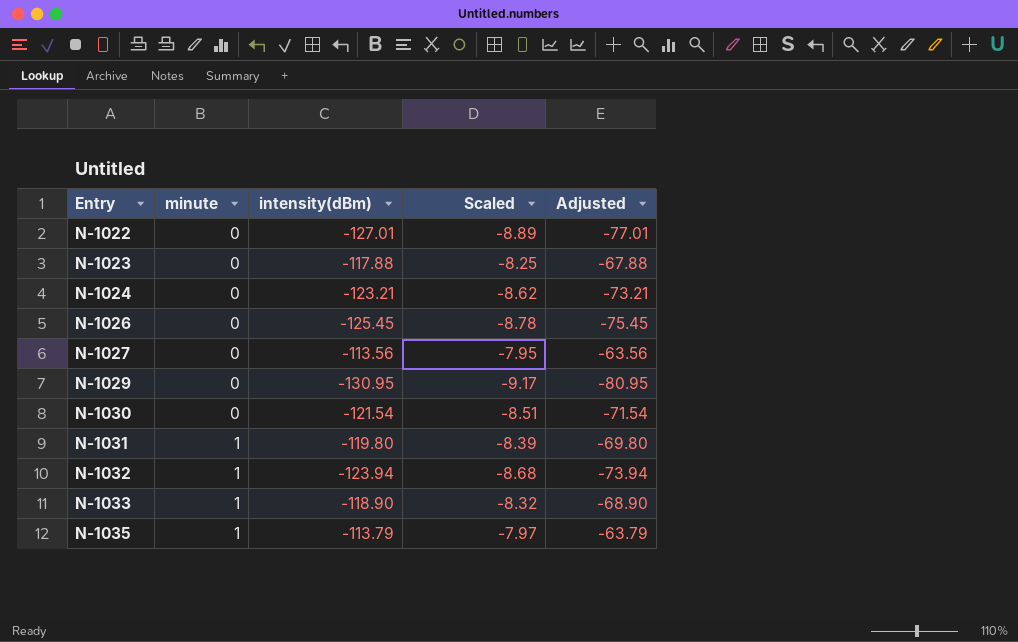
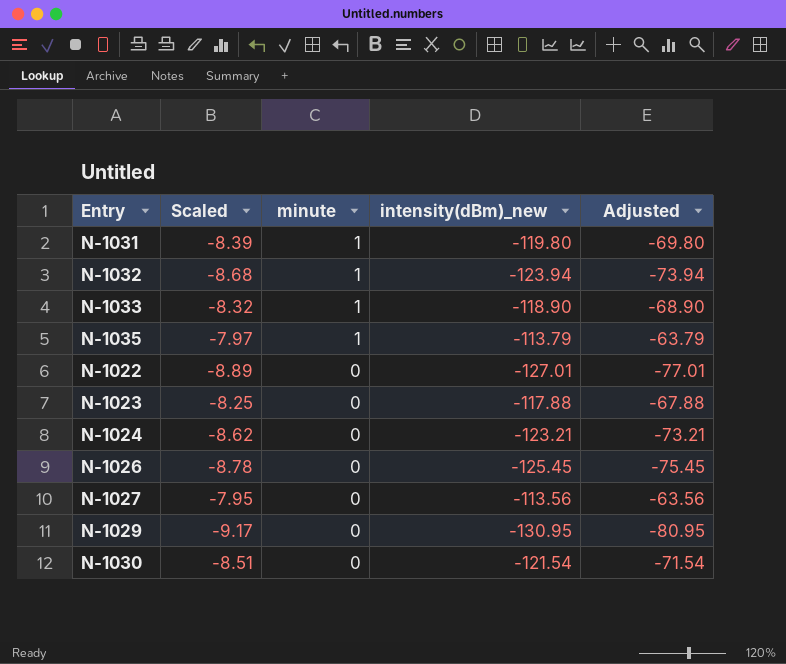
row order: Entry ascending -> minute descending
column Scaled | position: 4 -> 2
column name: intensity(dBm) -> intensity(dBm)_new

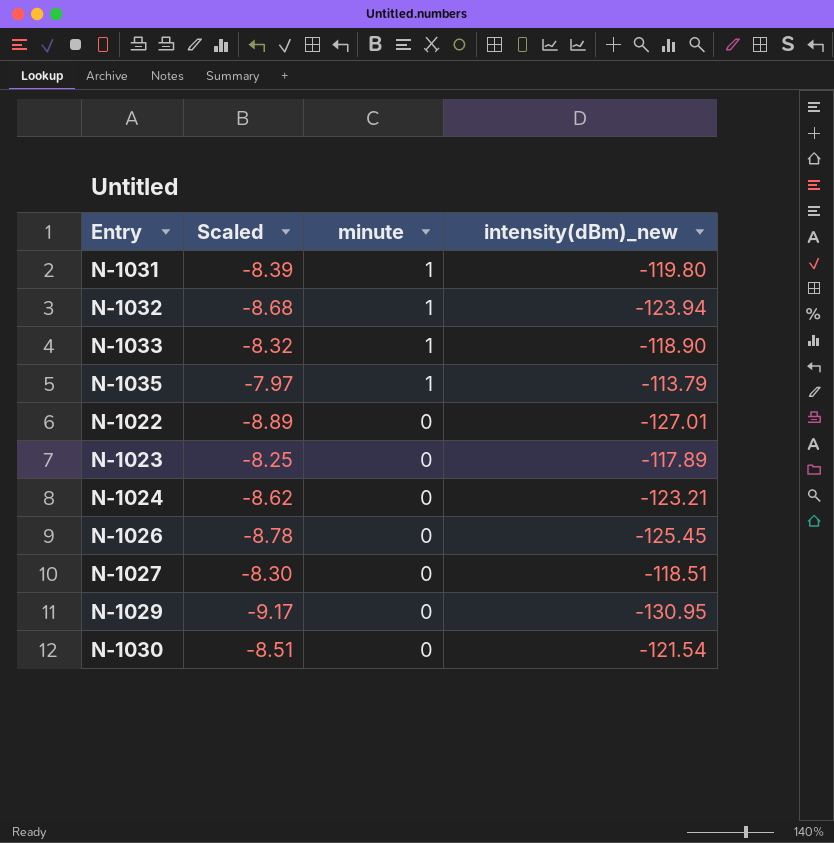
column Adjusted | formula: [intensity(dBm)_new] + 50 -> none
N-1023 | intensity(dBm)_new: -117.88 -> -117.89
N-1027 | Scaled: -7.95 -> -8.30
N-1027 | intensity(dBm)_new: -113.56 -> -118.51

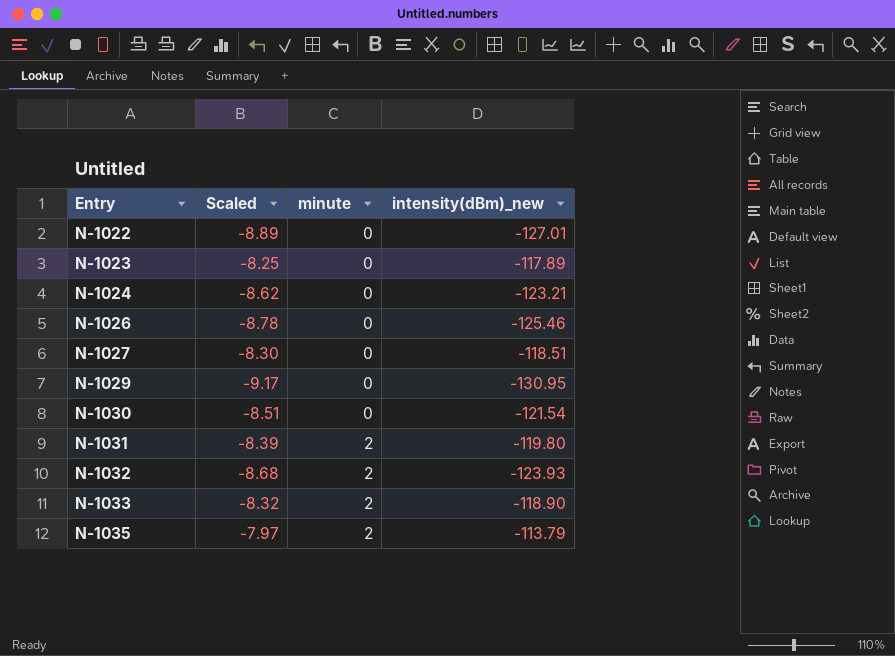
row order: minute descending -> Entry ascending
N-1026 | intensity(dBm)_new: -125.45 -> -125.46
N-1031 | minute: 1 -> 2
N-1032 | minute: 1 -> 2
N-1032 | intensity(dBm)_new: -123.94 -> -123.93
N-1033 | minute: 1 -> 2
N-1035 | minute: 1 -> 2

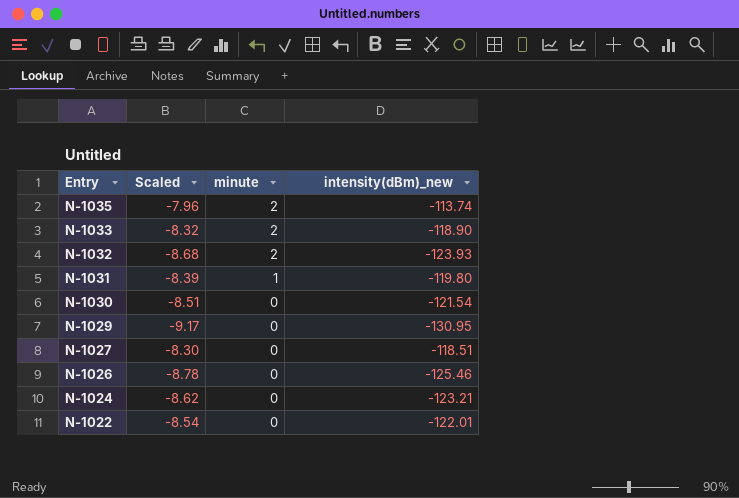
row order: Entry ascending -> Entry descending
row N-1023: -8.25 | 0 | -117.89 -> none
N-1035 | Scaled: -7.97 -> -7.96
N-1035 | intensity(dBm)_new: -113.79 -> -113.74
N-1031 | minute: 2 -> 1
N-1022 | Scaled: -8.89 -> -8.54
N-1022 | intensity(dBm)_new: -127.01 -> -122.01

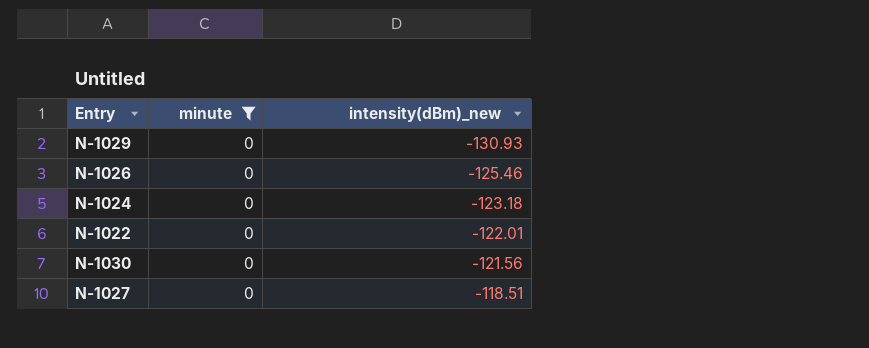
filter: none -> minute = 0
row order: Entry descending -> intensity(dBm)_new ascending
column Scaled | formula: [intensity(dBm)_new] * 0.07 -> none
N-1029 | intensity(dBm)_new: -130.95 -> -130.93
N-1024 | intensity(dBm)_new: -123.21 -> -123.18
N-1030 | intensity(dBm)_new: -121.54 -> -121.56

